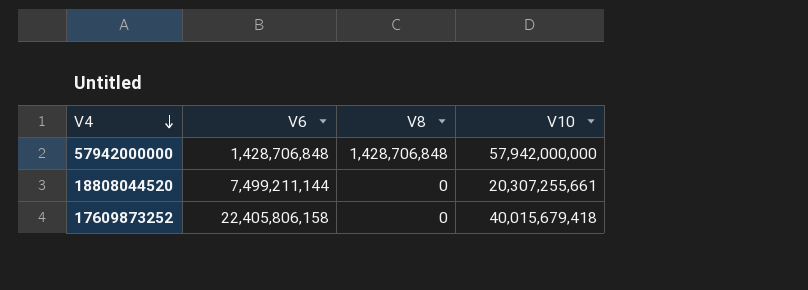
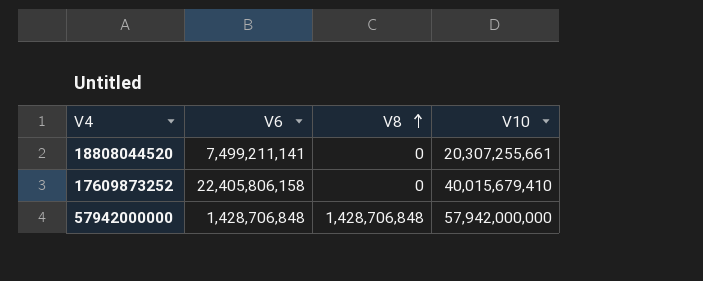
row order: V4 descending -> V8 ascending
18808044520 | V6: 7,499,211,144 -> 7,499,211,141
17609873252 | V10: 40,015,679,418 -> 40,015,679,410

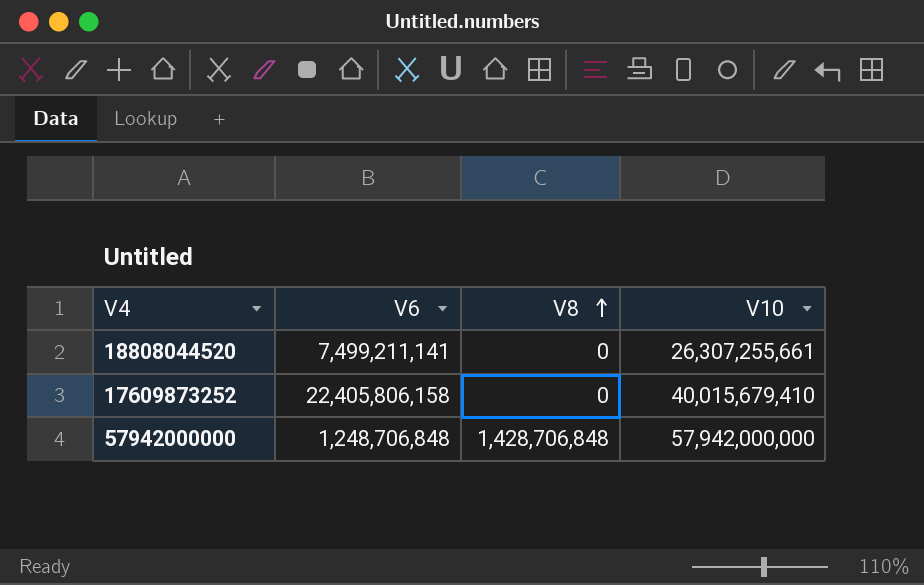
18808044520 | V10: 20,307,255,661 -> 26,307,255,661
57942000000 | V6: 1,428,706,848 -> 1,248,706,848

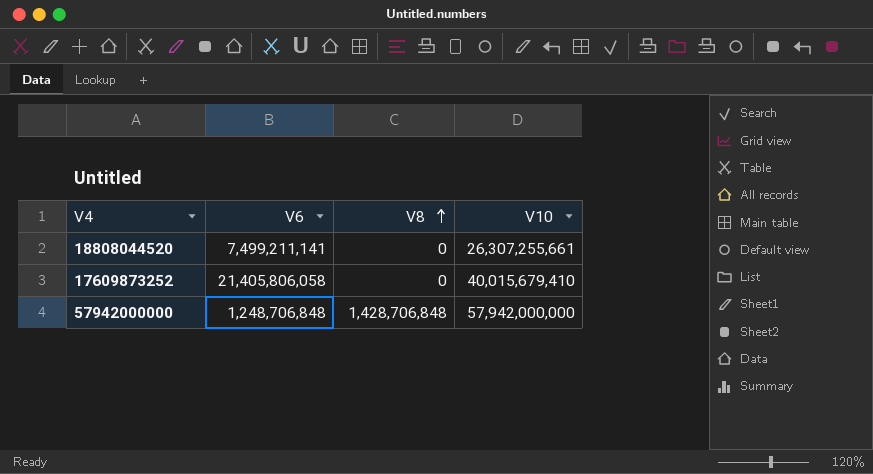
17609873252 | V6: 22,405,806,158 -> 21,405,806,058

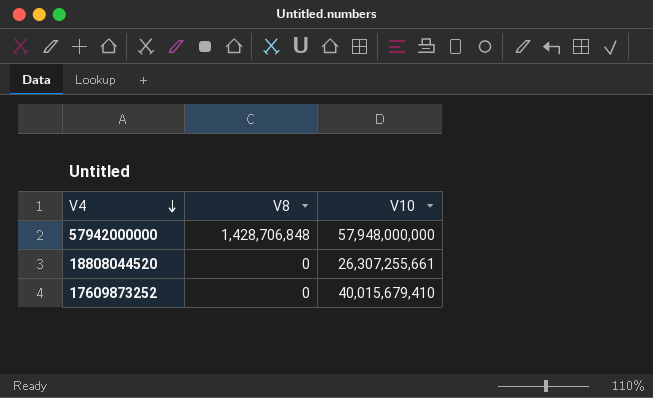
row order: V8 ascending -> V4 descending
column V6 | position: 2 -> none
57942000000 | V10: 57,942,000,000 -> 57,948,000,000

